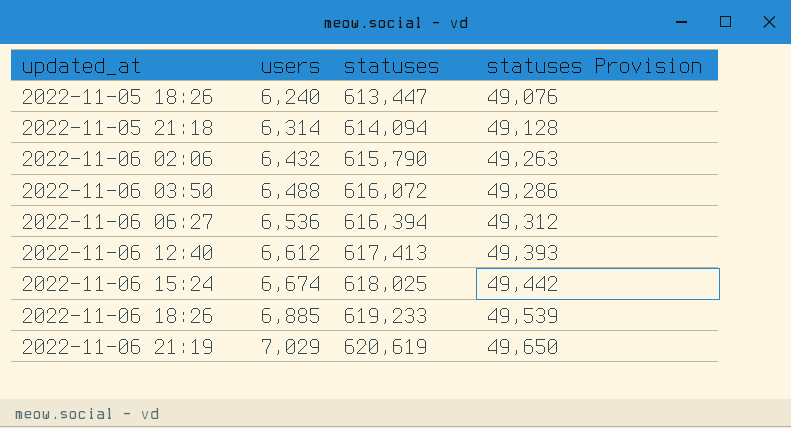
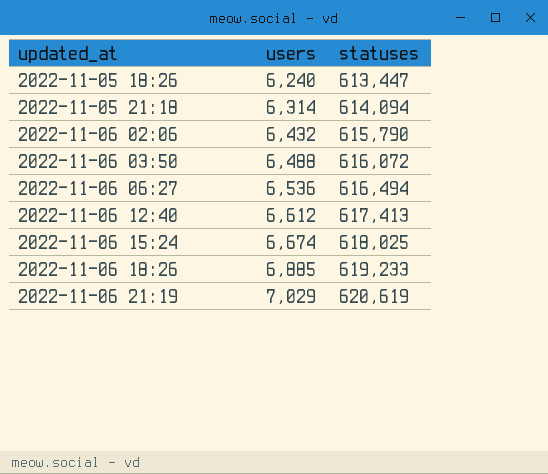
column statuses Provision | formula: [statuses] * 0.08 -> none
2022-11-06 06:27 | statuses: 616,394 -> 616,494

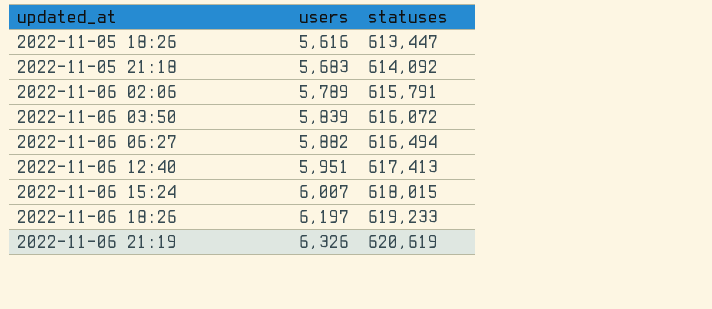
2022-11-05 18:26 | users: 6,240 -> 5,616
2022-11-05 21:18 | users: 6,314 -> 5,683
2022-11-05 21:18 | statuses: 614,094 -> 614,092
2022-11-06 02:06 | users: 6,432 -> 5,789
2022-11-06 02:06 | statuses: 615,790 -> 615,791
2022-11-06 03:50 | users: 6,488 -> 5,839
2022-11-06 06:27 | users: 6,536 -> 5,882
2022-11-06 12:40 | users: 6,612 -> 5,951
2022-11-06 15:24 | users: 6,674 -> 6,007
2022-11-06 15:24 | statuses: 618,025 -> 618,015
2022-11-06 18:26 | users: 6,885 -> 6,197
2022-11-06 21:19 | users: 7,029 -> 6,326

